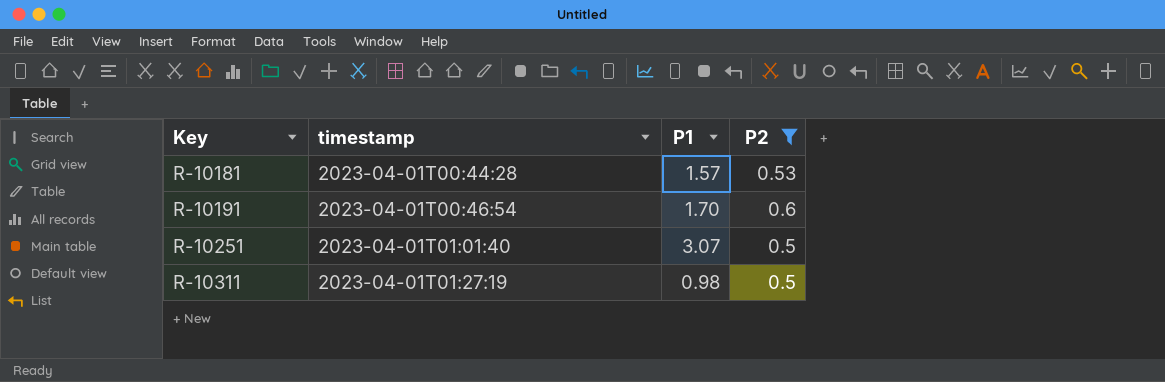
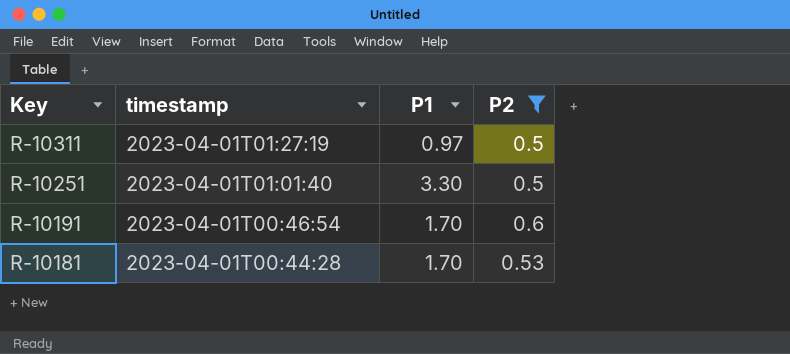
row order: Key ascending -> Key descending
R-10311 | P1: 0.98 -> 0.97
R-10251 | P1: 3.07 -> 3.30
R-10181 | P1: 1.57 -> 1.70

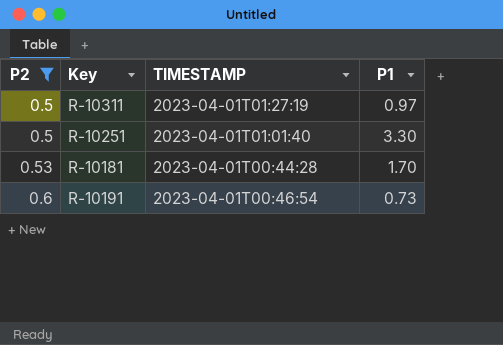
row order: Key descending -> P2 ascending
column P2 | position: 4 -> 1
column name: timestamp -> TIMESTAMP
R-10191 | P1: 1.70 -> 0.73

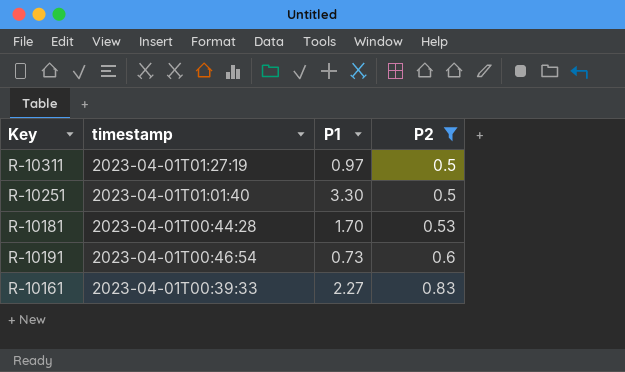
column name: TIMESTAMP -> timestamp
column P2 | position: 1 -> 4
row R-10161: none -> 2023-04-01T00:39:33 | 2.27 | 0.83

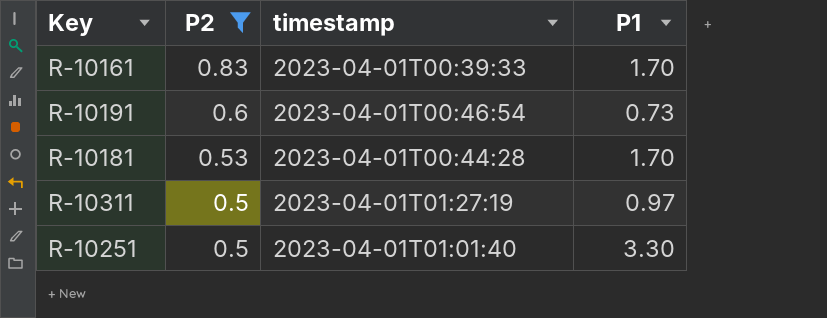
row order: P2 ascending -> P2 descending
column P2 | position: 4 -> 2
R-10161 | P1: 2.27 -> 1.70

